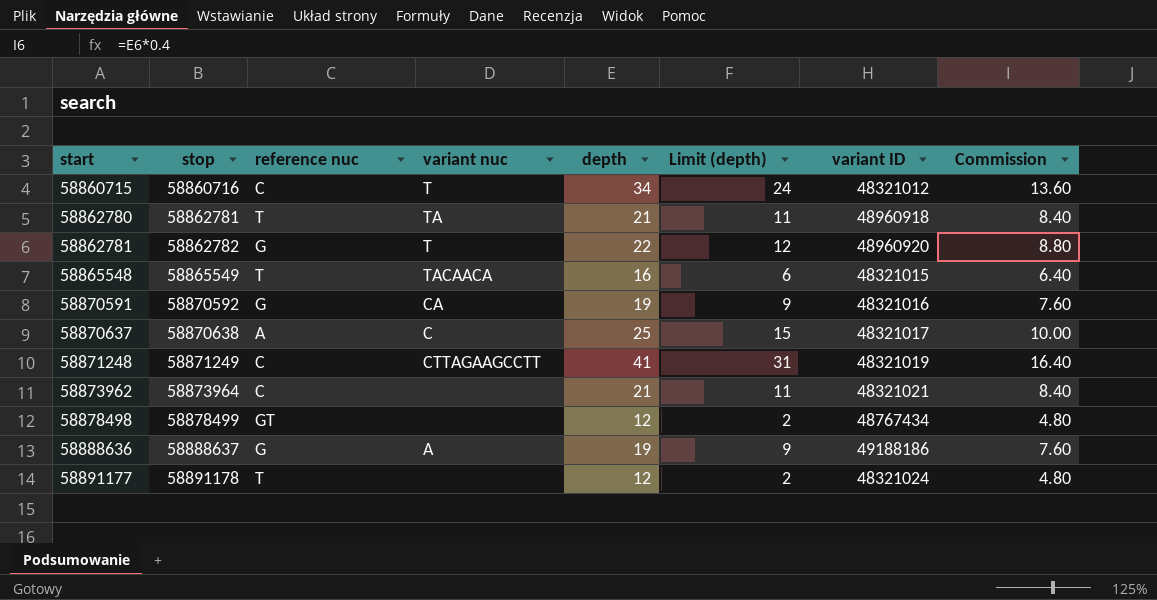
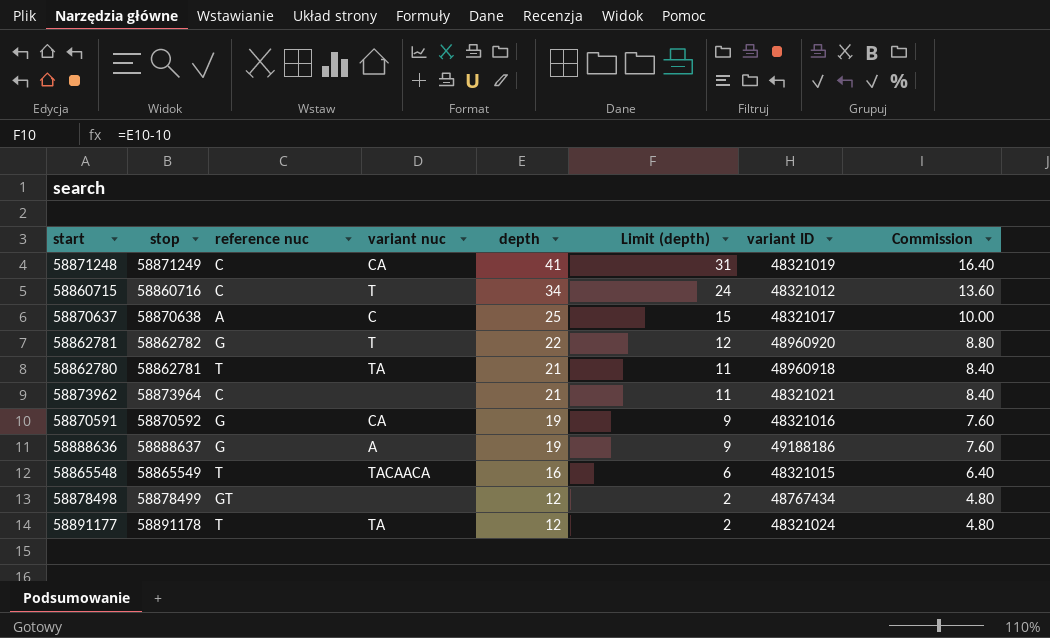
row order: start ascending -> depth descending
58871248 | variant nuc: CTTAGAAGCCTT -> CA
58891177 | variant nuc: none -> TA

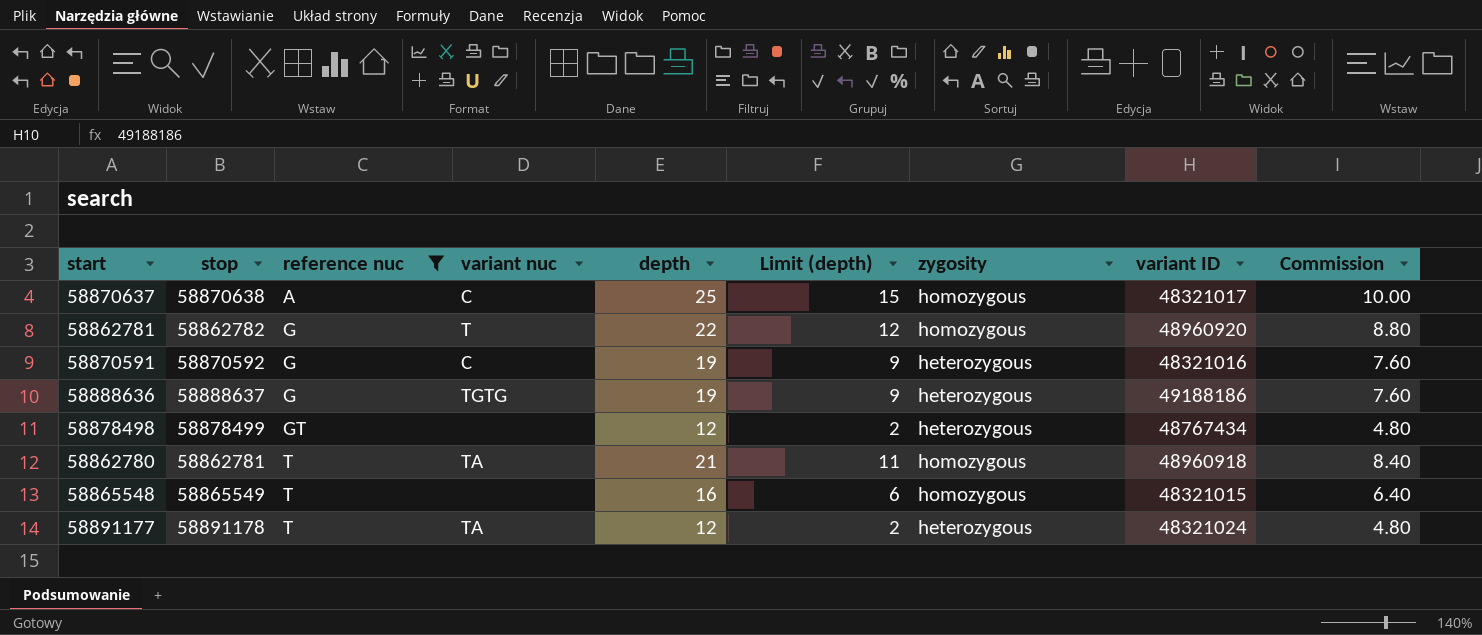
filter: none -> reference nuc != C
row order: depth descending -> reference nuc ascending
column zygosity | position: none -> 7
58870591 | variant nuc: CA -> C
58888636 | variant nuc: A -> TGTG
58865548 | variant nuc: TACAACA -> none

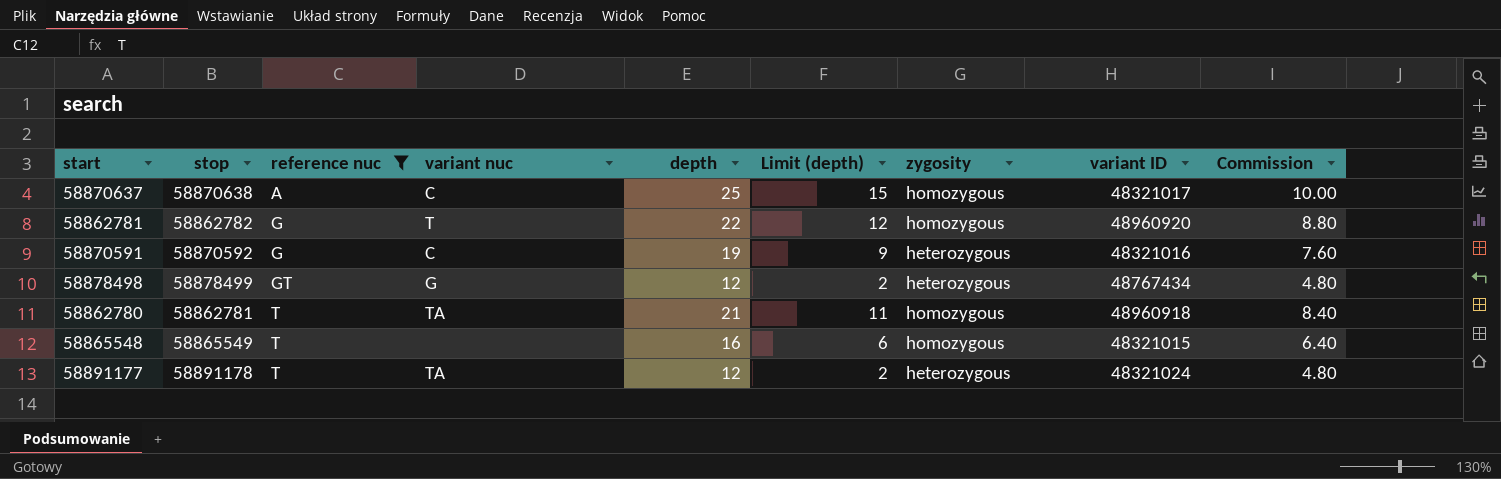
row 58888636: 58888637 | G | TGTG | 19 | 9 | heterozygous | 49188186 | 7.60 -> none
58878498 | variant nuc: none -> G

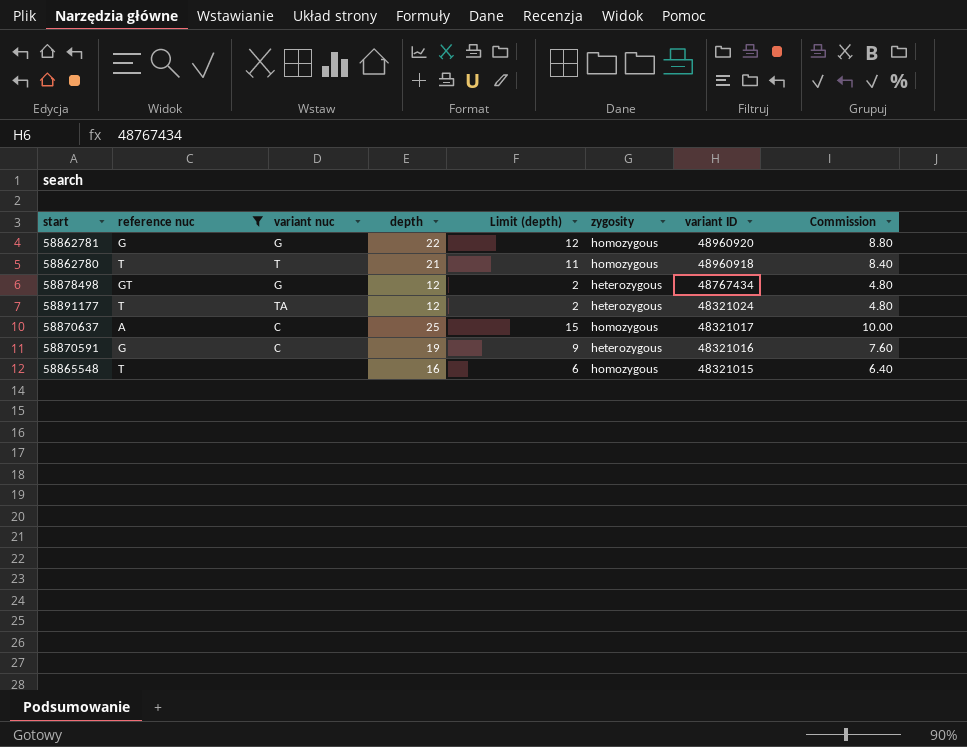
row order: reference nuc ascending -> variant ID descending
column stop | position: 2 -> none
58862781 | variant nuc: T -> G
58862780 | variant nuc: TA -> T

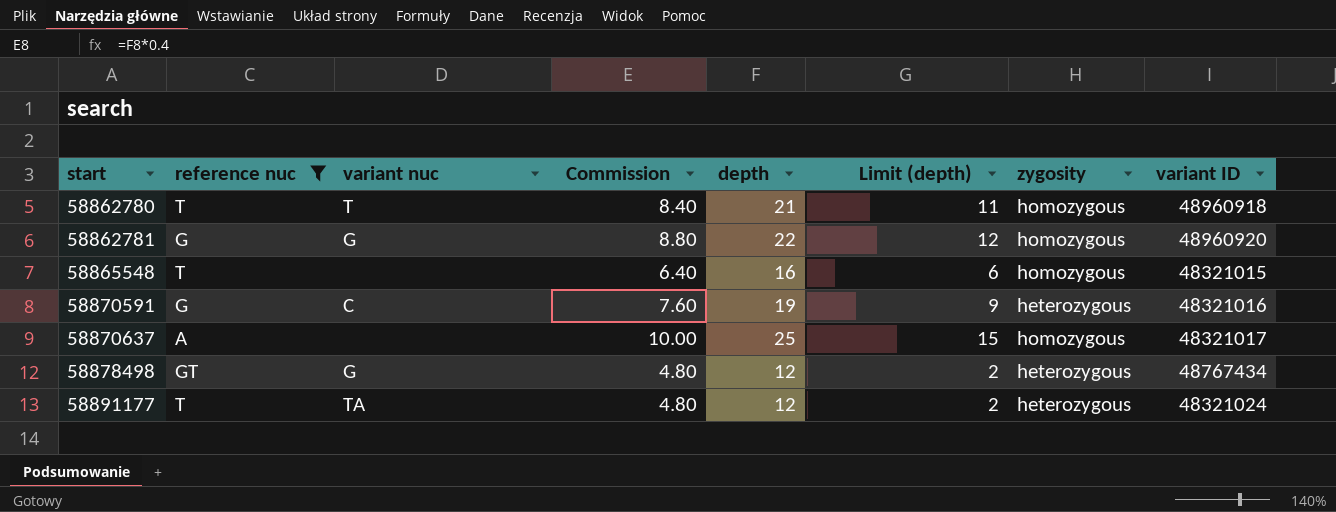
row order: variant ID descending -> start ascending
column Commission | position: 8 -> 4
58870637 | variant nuc: C -> none

